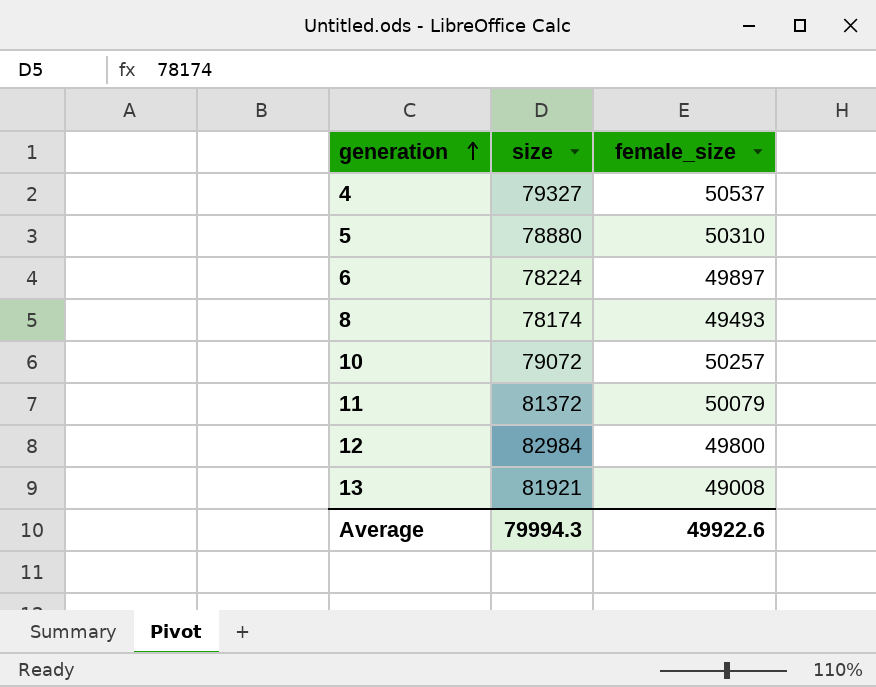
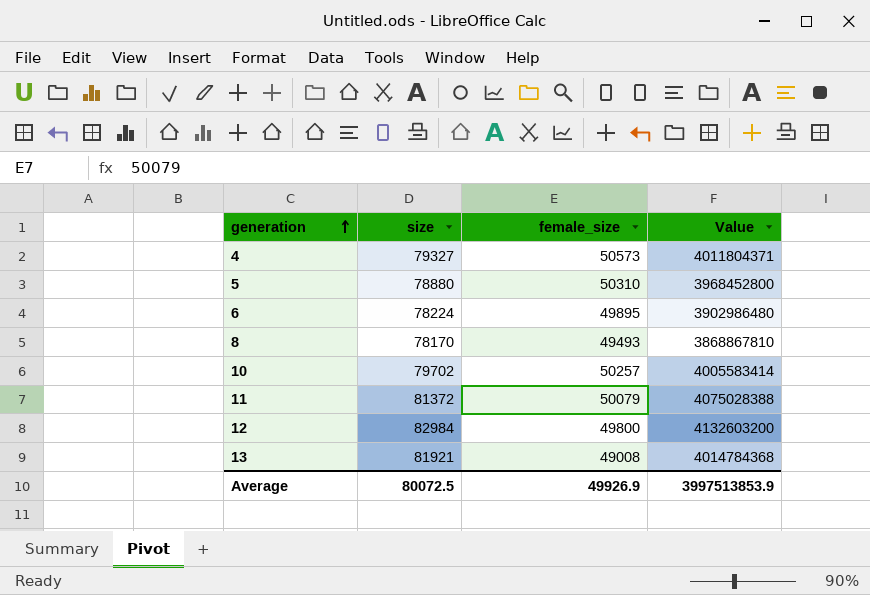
column Value | formula: none -> [size] * [female_size]
4 | female_size: 50537 -> 50573
6 | female_size: 49897 -> 49895
8 | size: 78174 -> 78170
10 | size: 79072 -> 79702
Average | size: 79994.3 -> 80072.5
Average | female_size: 49922.6 -> 49926.9

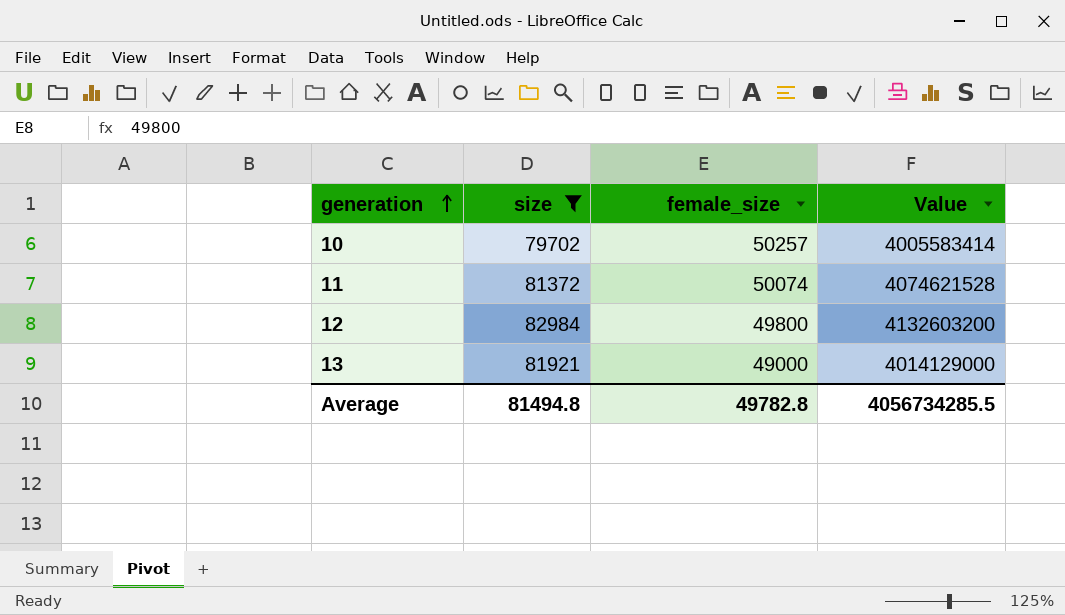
filter: none -> size >= 79702
11 | female_size: 50079 -> 50074
11 | Value: 4075028388 -> 4074621528
13 | female_size: 49008 -> 49000
13 | Value: 4014784368 -> 4014129000
Average | size: 80072.5 -> 81494.8
Average | female_size: 49926.9 -> 49782.8
Average | Value: 3997513853.9 -> 4056734285.5

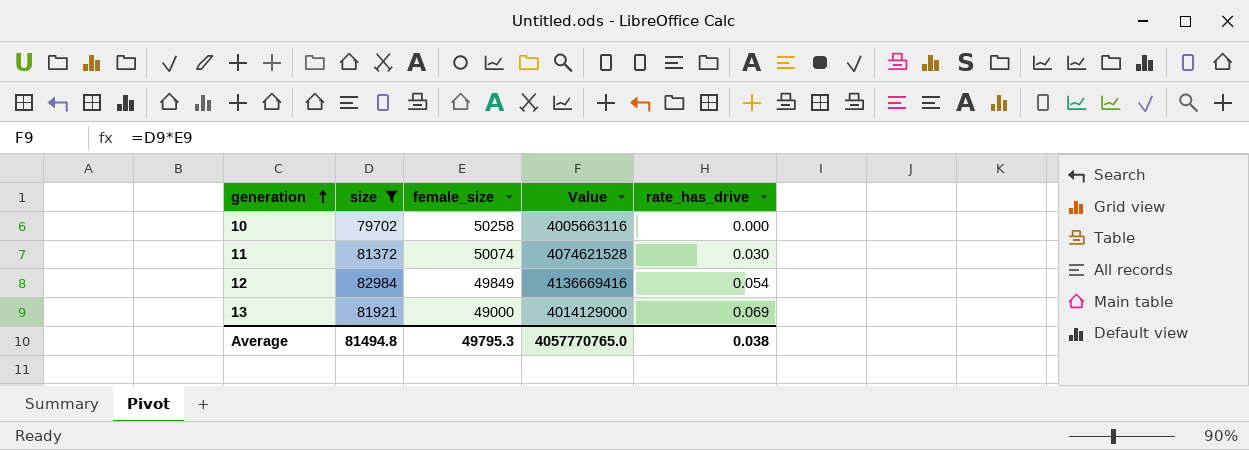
column rate_has_drive | position: none -> 5
10 | female_size: 50257 -> 50258
10 | Value: 4005583414 -> 4005663116
12 | female_size: 49800 -> 49849
12 | Value: 4132603200 -> 4136669416
Average | female_size: 49782.8 -> 49795.3
Average | Value: 4056734285.5 -> 4057770765.0

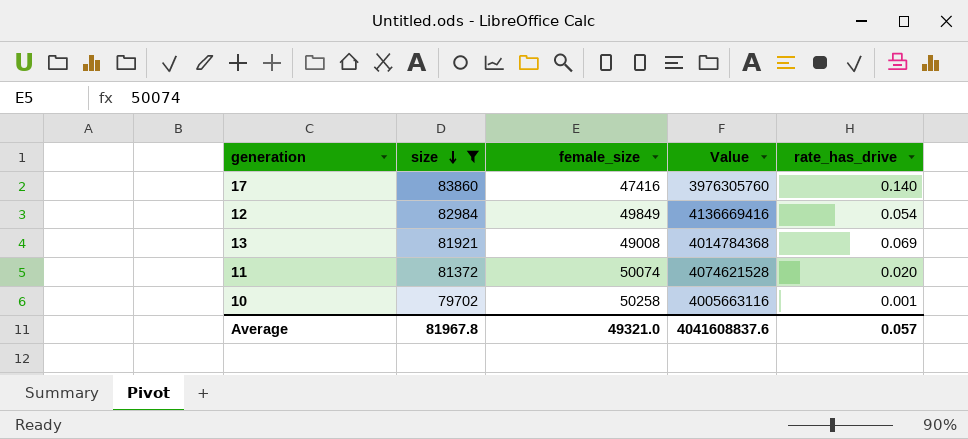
row order: generation ascending -> size descending
row 17: none -> 83860 | 47416 | 3976305760 | 0.140
13 | female_size: 49000 -> 49008
13 | Value: 4014129000 -> 4014784368
11 | rate_has_drive: 0.030 -> 0.020
10 | rate_has_drive: 0.000 -> 0.001
Average | size: 81494.8 -> 81967.8
Average | female_size: 49795.3 -> 49321.0
Average | Value: 4057770765.0 -> 4041608837.6
Average | rate_has_drive: 0.038 -> 0.057

